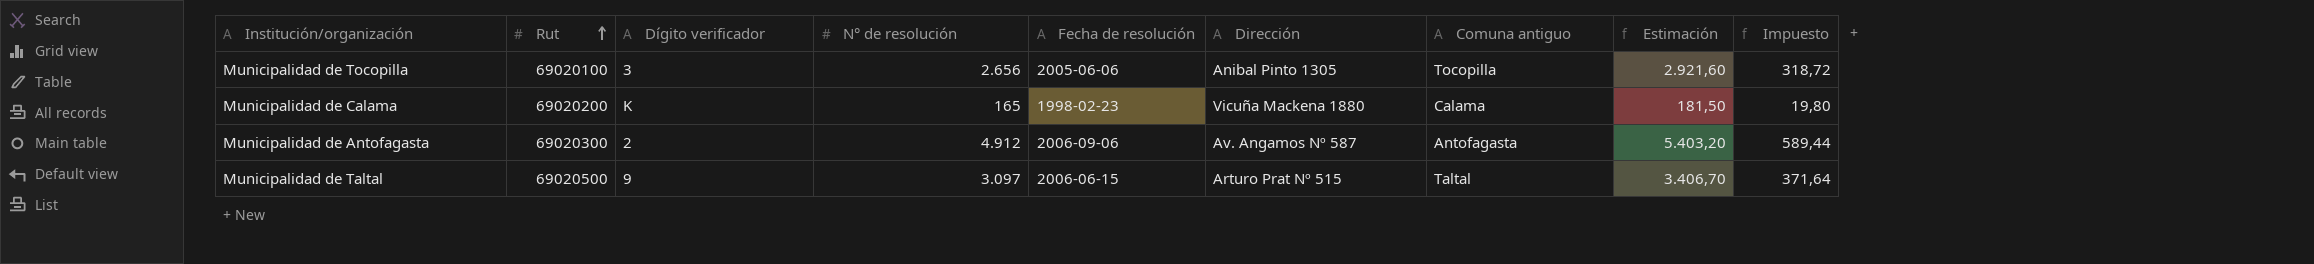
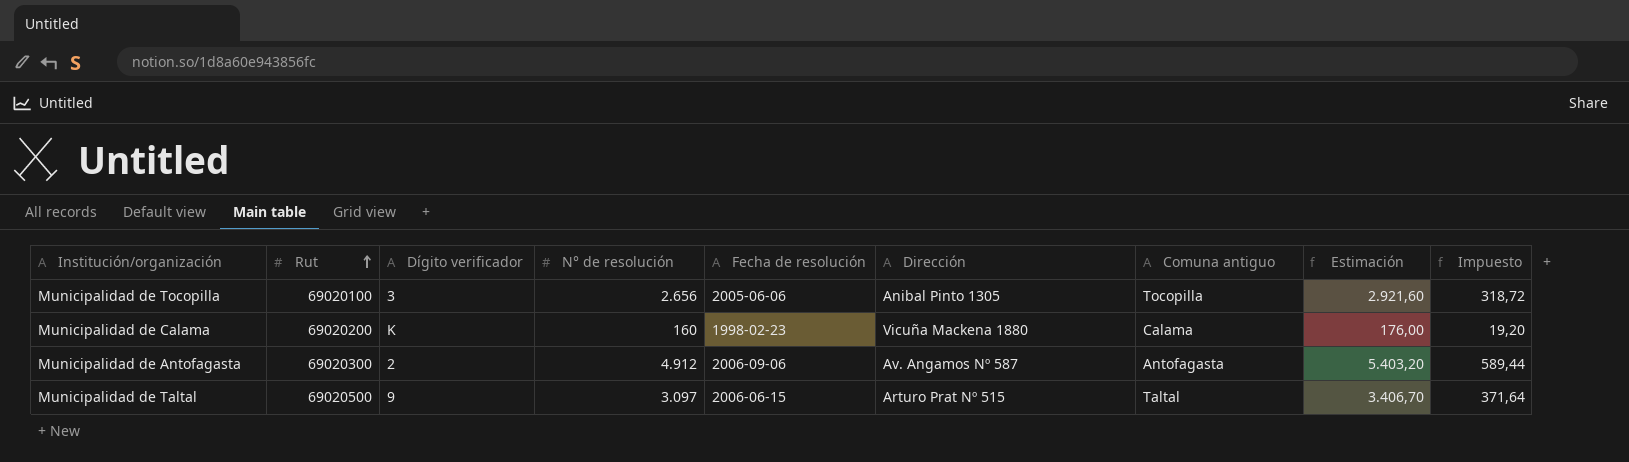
Municipalidad de Calama | N° de resolución: 165 -> 160
Municipalidad de Calama | Estimación: 181,50 -> 176,00
Municipalidad de Calama | Impuesto: 19,80 -> 19,20

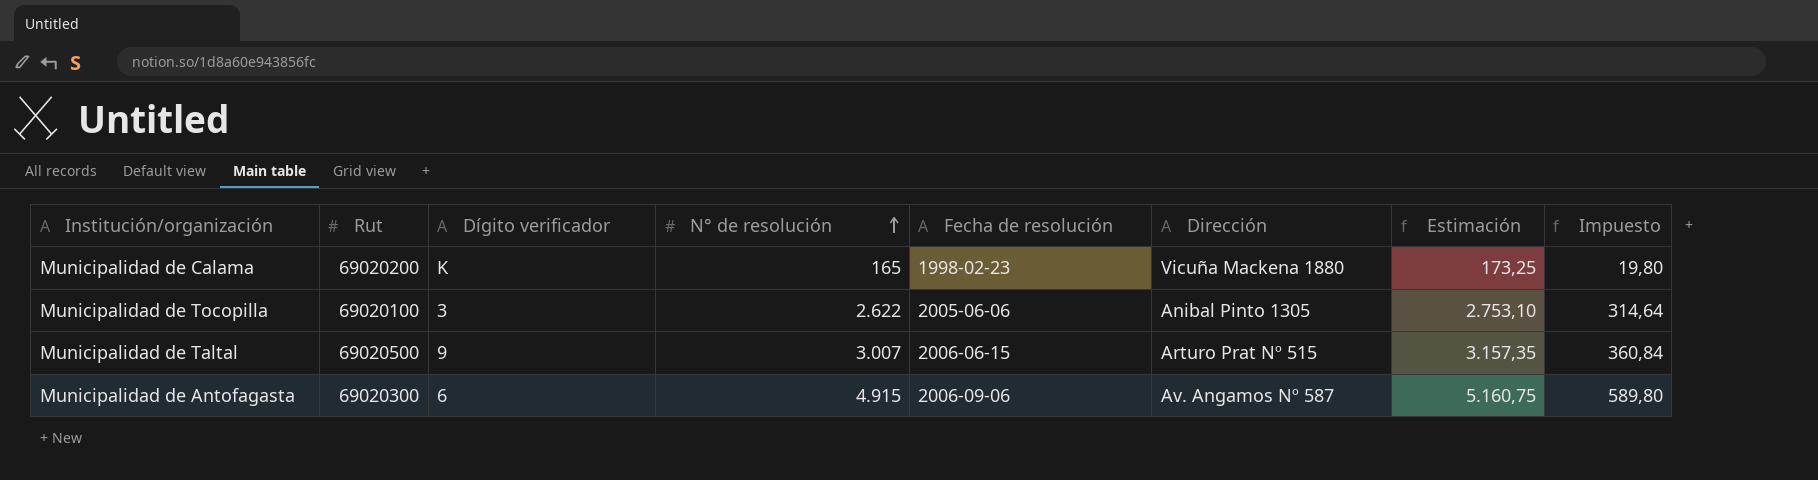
row order: Rut ascending -> N° de resolución ascending
column Comuna antiguo | position: 7 -> none
column Estimación | formula: [N° de resolución] * 1,1 -> [N° de resolución] * 1,05
Municipalidad de Calama | N° de resolución: 160 -> 165
Municipalidad de Calama | Impuesto: 19,20 -> 19,80
Municipalidad de Tocopilla | N° de resolución: 2.656 -> 2.622
Municipalidad de Tocopilla | Impuesto: 318,72 -> 314,64
Municipalidad de Taltal | N° de resolución: 3.097 -> 3.007
Municipalidad de Taltal | Impuesto: 371,64 -> 360,84
Municipalidad de Antofagasta | Dígito verificador: 2 -> 6
Municipalidad de Antofagasta | N° de resolución: 4.912 -> 4.915
Municipalidad de Antofagasta | Impuesto: 589,44 -> 589,80

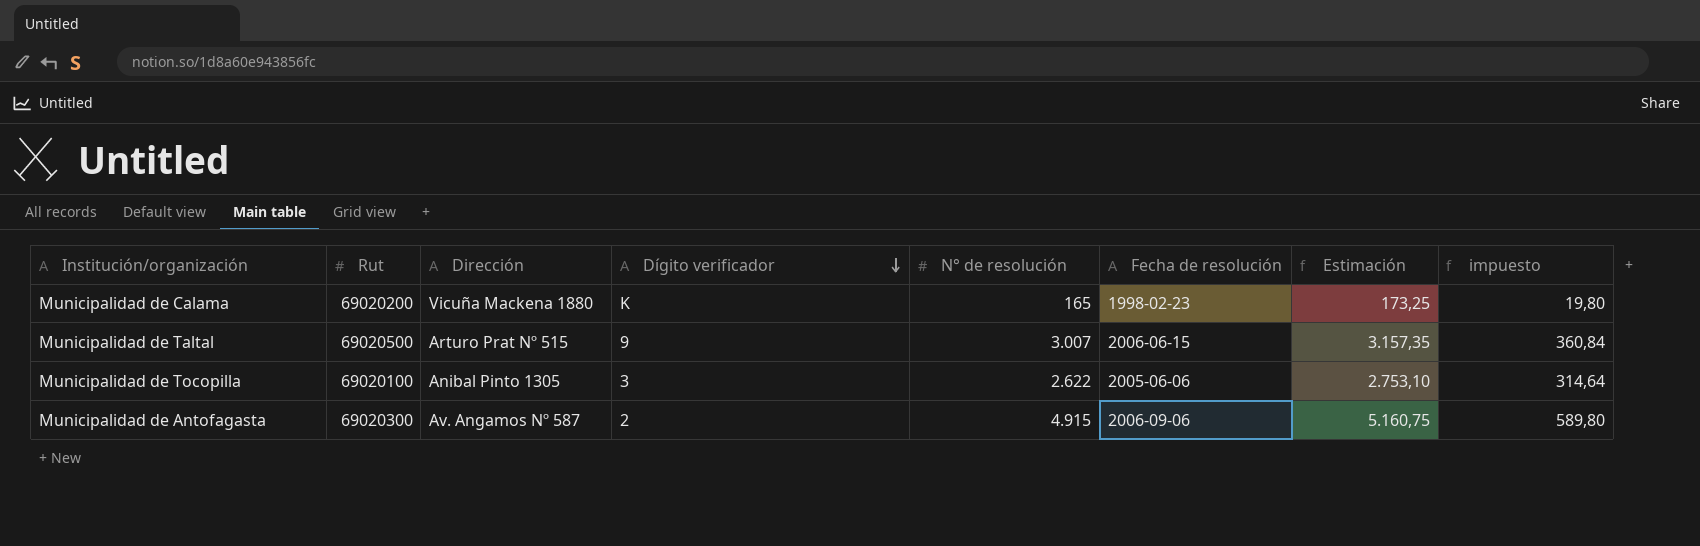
row order: N° de resolución ascending -> Dígito verificador descending
column Dirección | position: 6 -> 3
column name: Impuesto -> impuesto
Municipalidad de Antofagasta | Dígito verificador: 6 -> 2

